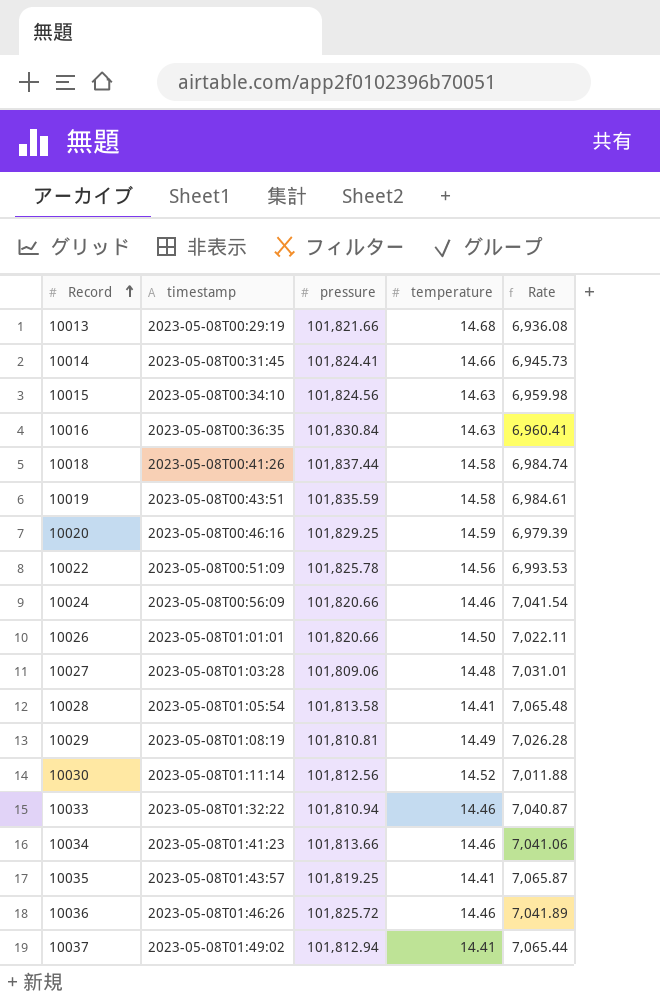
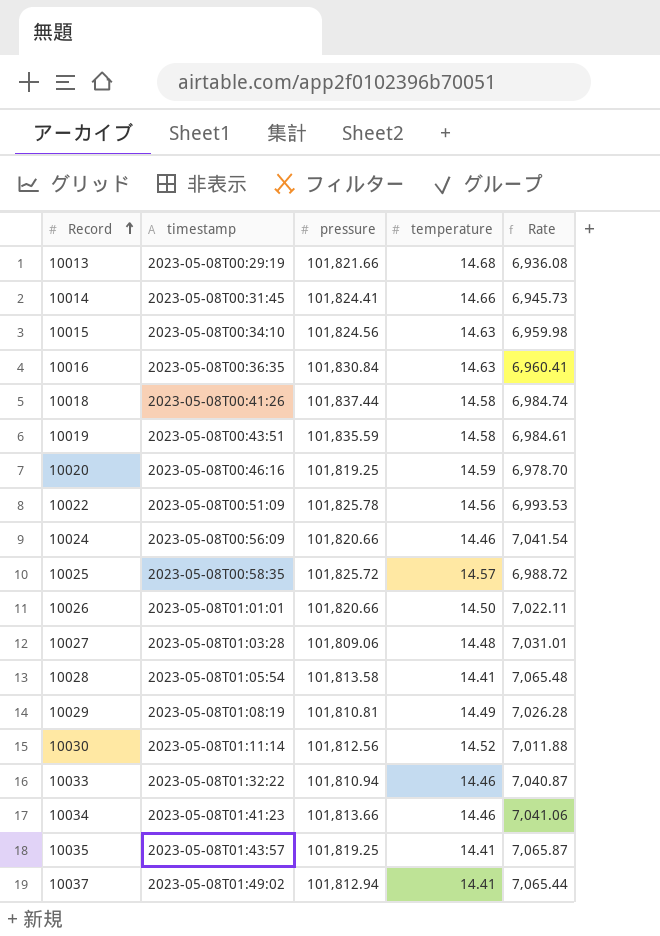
row 10036: 2023-05-08T01:46:26 | 101,825.72 | 14.46 | 7,041.89 -> none
10020 | pressure: 101,829.25 -> 101,819.25
10020 | Rate: 6,979.39 -> 6,978.70
row 10025: none -> 2023-05-08T00:58:35 | 101,825.72 | 14.57 | 6,988.72

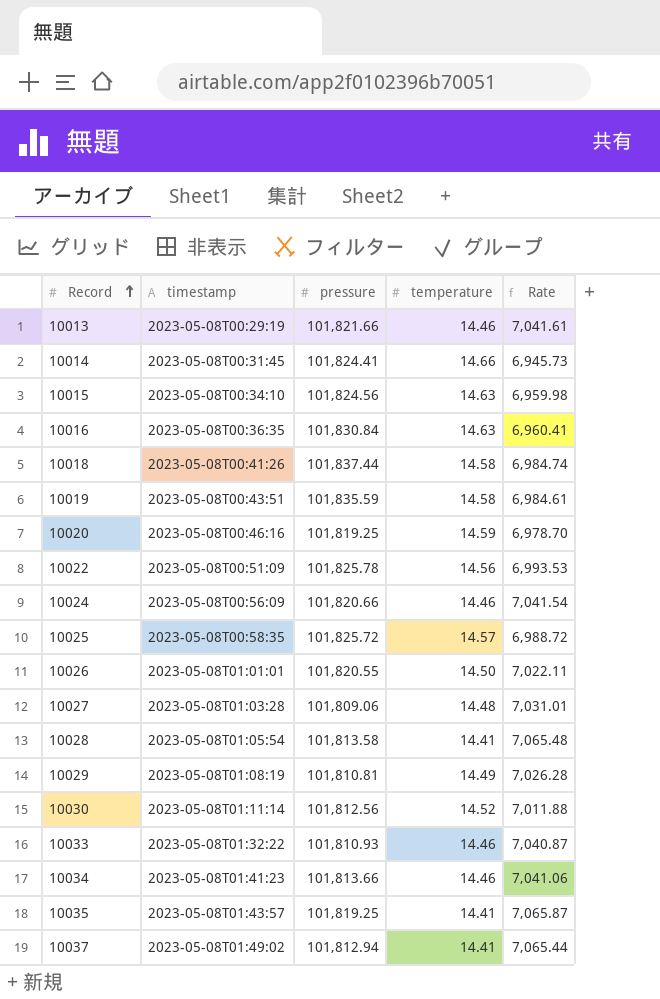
10013 | temperature: 14.68 -> 14.46
10013 | Rate: 6,936.08 -> 7,041.61
10026 | pressure: 101,820.66 -> 101,820.55
10033 | pressure: 101,810.94 -> 101,810.93

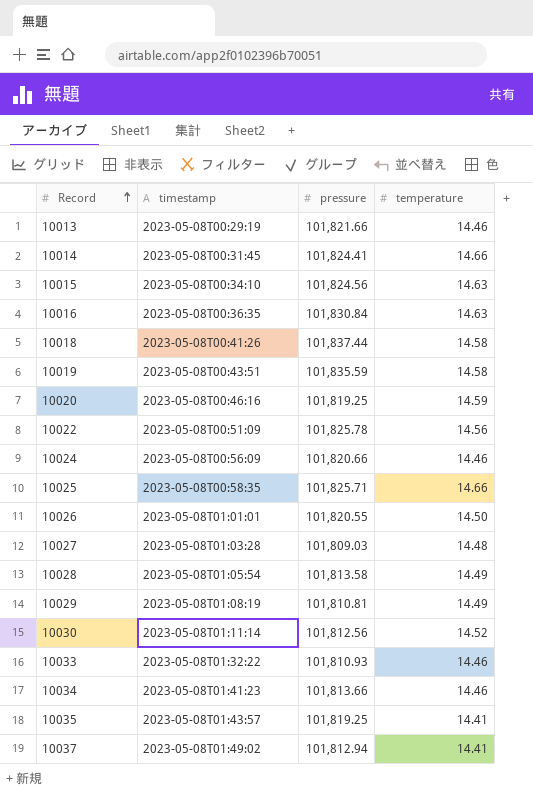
column Rate | formula: [pressure] / [temperature] -> none
10025 | pressure: 101,825.72 -> 101,825.71
10025 | temperature: 14.57 -> 14.66
10027 | pressure: 101,809.06 -> 101,809.03
10028 | temperature: 14.41 -> 14.49

